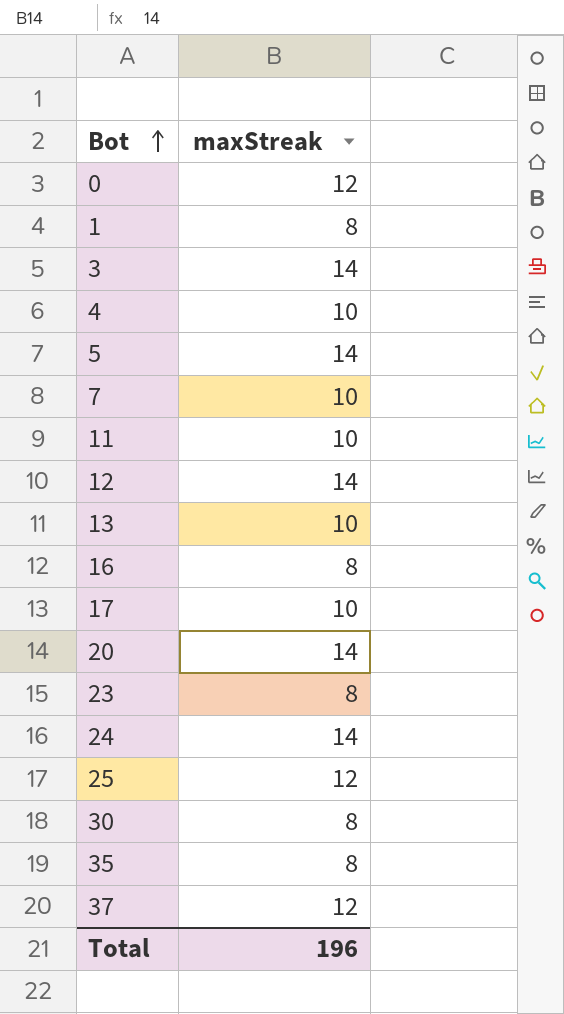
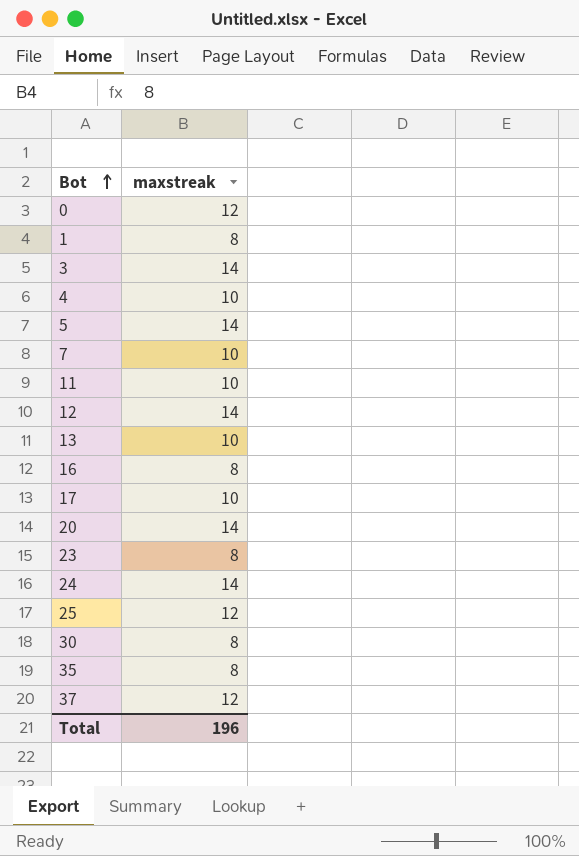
column name: maxStreak -> maxstreak

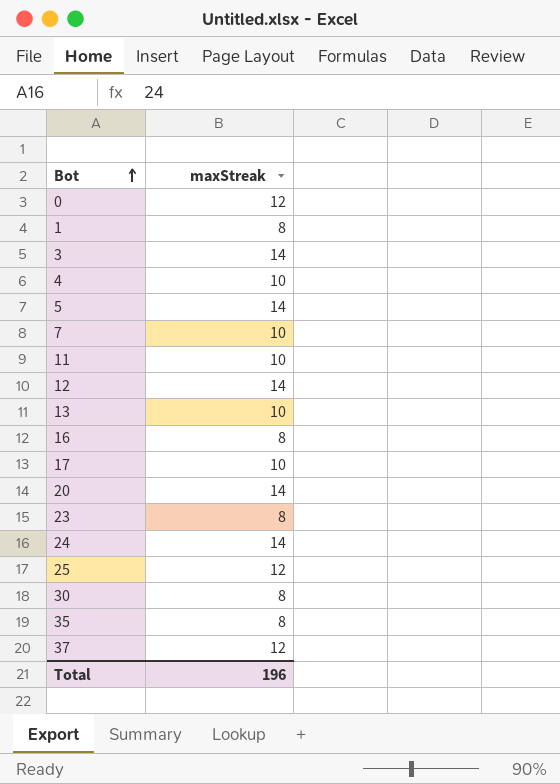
column name: maxstreak -> maxStreak

